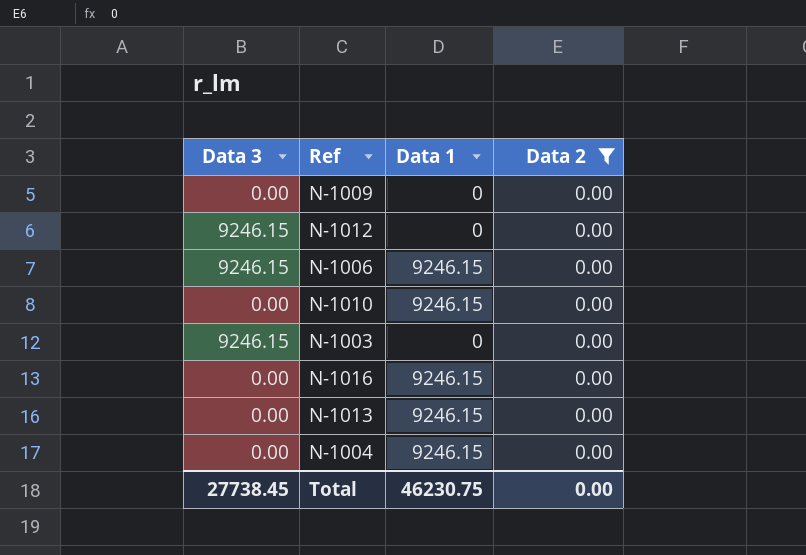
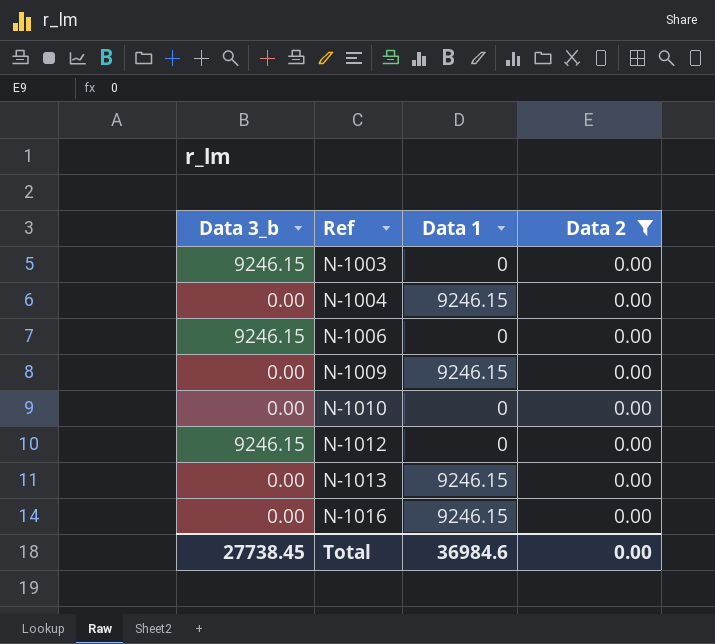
row order: none -> Ref ascending
column name: Data 3 -> Data 3_b
N-1006 | Data 1: 9246.15 -> 0
N-1009 | Data 1: 0 -> 9246.15
N-1010 | Data 1: 9246.15 -> 0
Total | Data 1: 46230.75 -> 36984.6

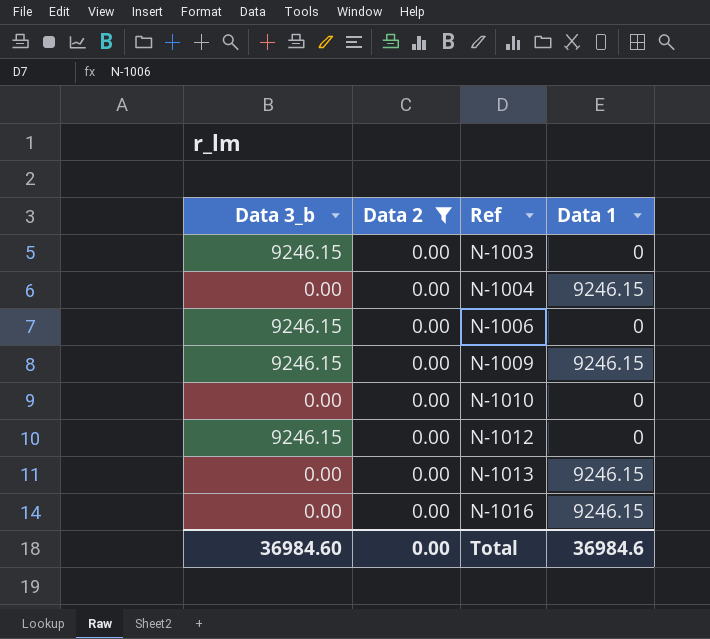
column Data 2 | position: 4 -> 2
N-1009 | Data 3_b: 0.00 -> 9246.15
Total | Data 3_b: 27738.45 -> 36984.60

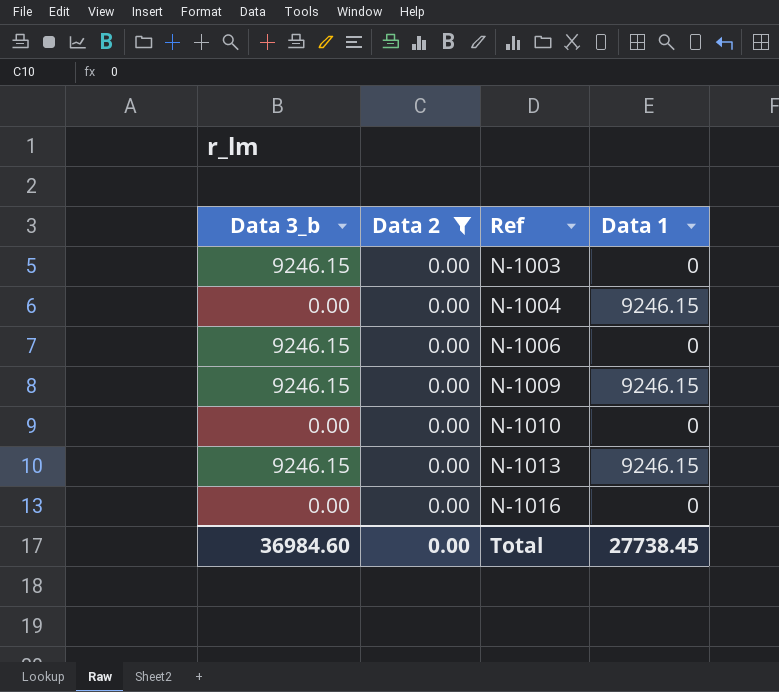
row N-1012: 9246.15 | 0.00 | 0 -> none
N-1013 | Data 3_b: 0.00 -> 9246.15
N-1016 | Data 1: 9246.15 -> 0
Total | Data 1: 36984.6 -> 27738.45

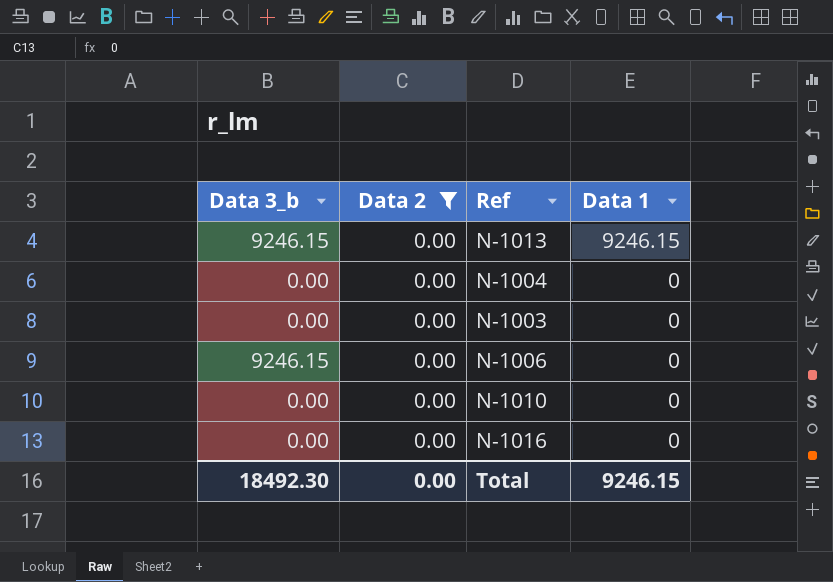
row order: Ref ascending -> Data 1 descending
row N-1009: 9246.15 | 0.00 | 9246.15 -> none
N-1004 | Data 1: 9246.15 -> 0
N-1003 | Data 3_b: 9246.15 -> 0.00
Total | Data 3_b: 36984.60 -> 18492.30
Total | Data 1: 27738.45 -> 9246.15

